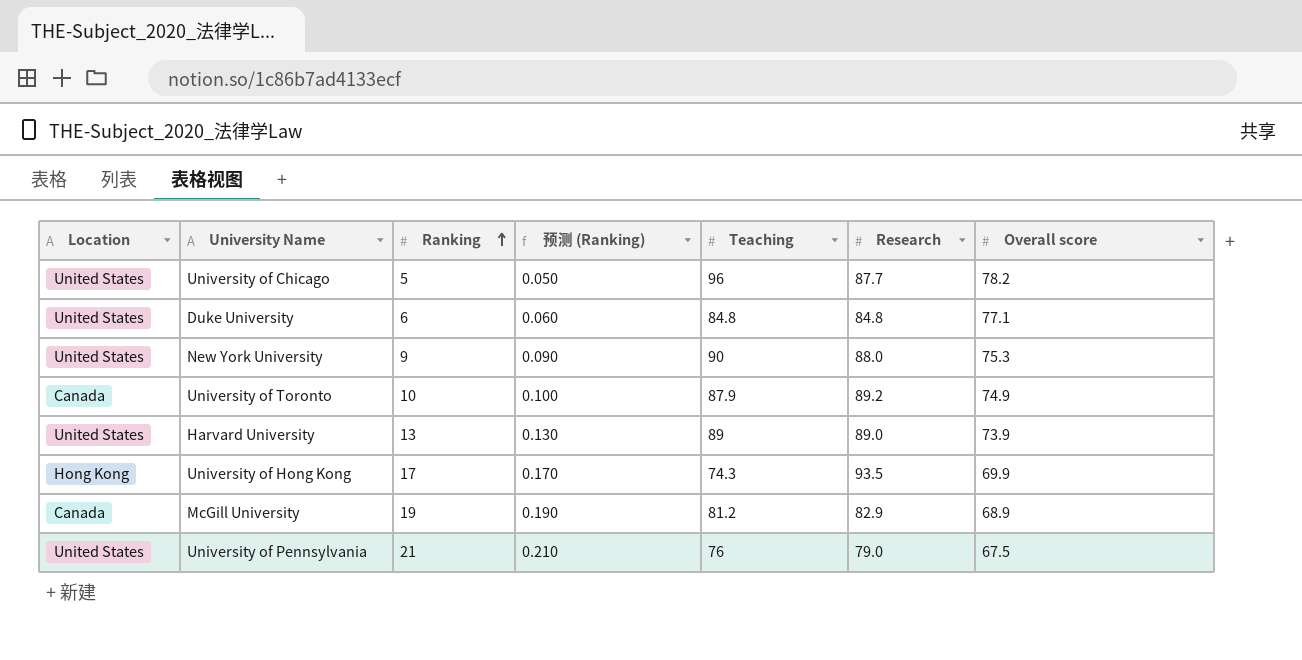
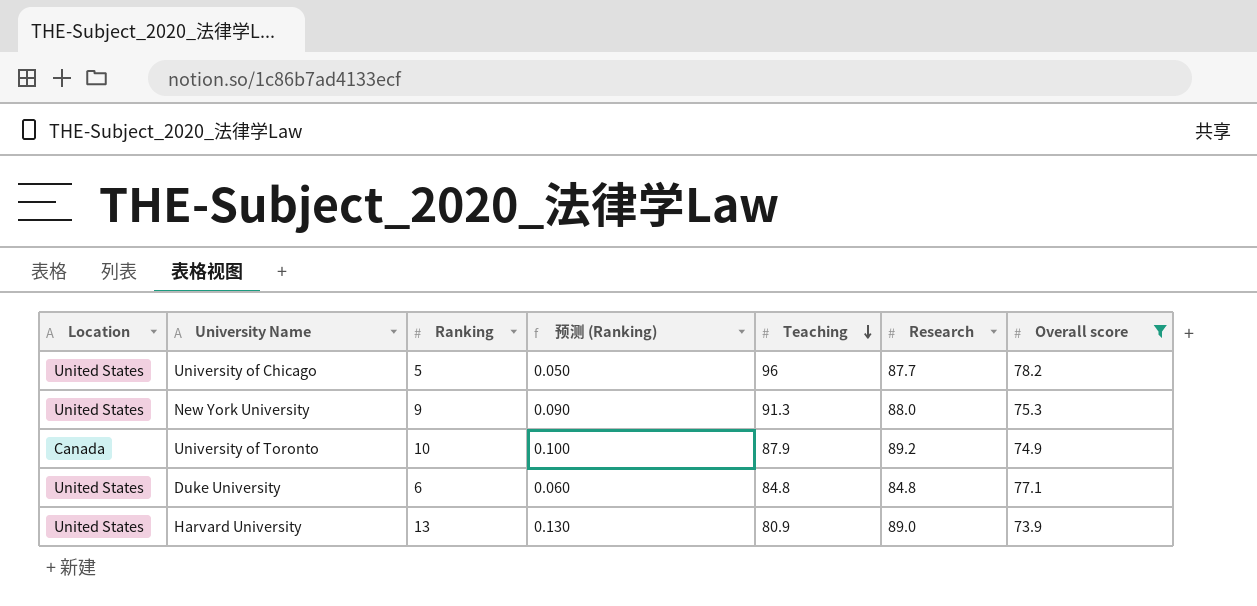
filter: none -> Overall score >= 73.9
row order: Ranking ascending -> Teaching descending
New York University | Teaching: 90 -> 91.3
Harvard University | Teaching: 89 -> 80.9

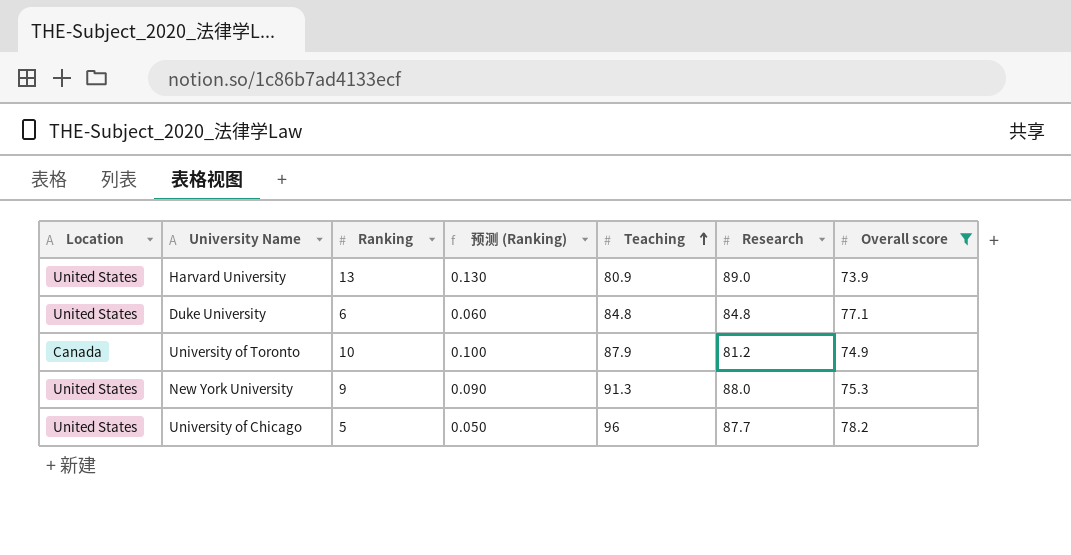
row order: Teaching descending -> Teaching ascending
University of Toronto | Research: 89.2 -> 81.2

